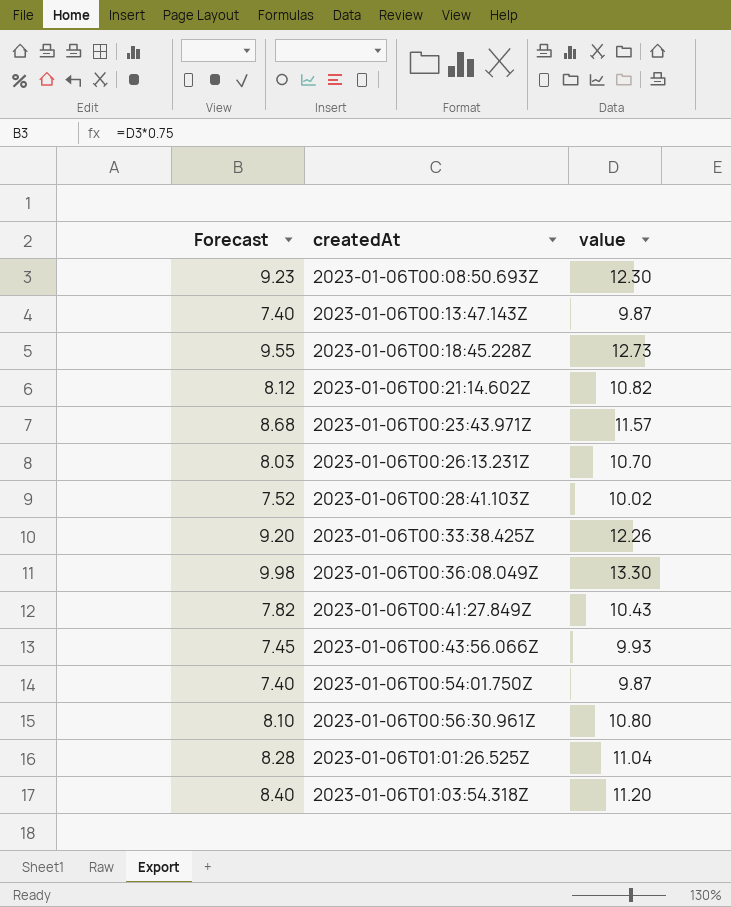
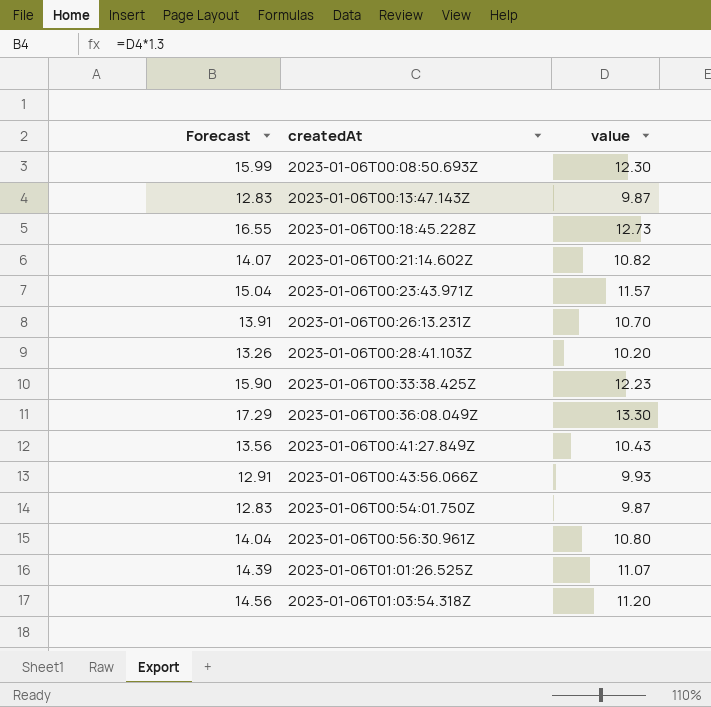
column Forecast | formula: [value] * 0.75 -> [value] * 1.3
2023-01-06T00:28:41.103Z | value: 10.02 -> 10.20
2023-01-06T00:33:38.425Z | value: 12.26 -> 12.23
2023-01-06T01:01:26.525Z | value: 11.04 -> 11.07

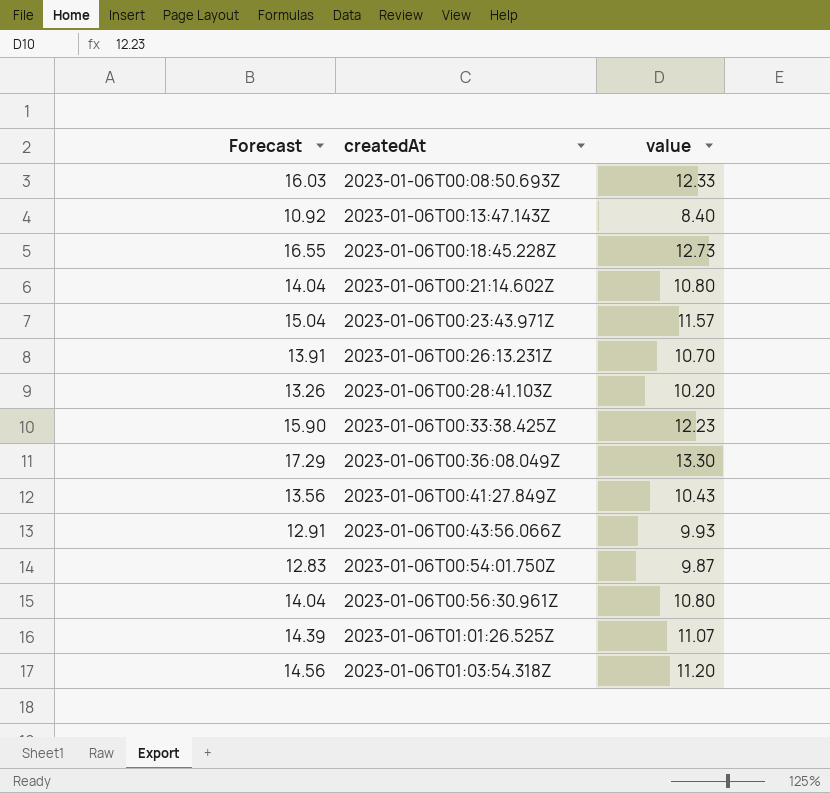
2023-01-06T00:08:50.693Z | Forecast: 15.99 -> 16.03
2023-01-06T00:08:50.693Z | value: 12.30 -> 12.33
2023-01-06T00:13:47.143Z | Forecast: 12.83 -> 10.92
2023-01-06T00:13:47.143Z | value: 9.87 -> 8.40
2023-01-06T00:21:14.602Z | Forecast: 14.07 -> 14.04
2023-01-06T00:21:14.602Z | value: 10.82 -> 10.80

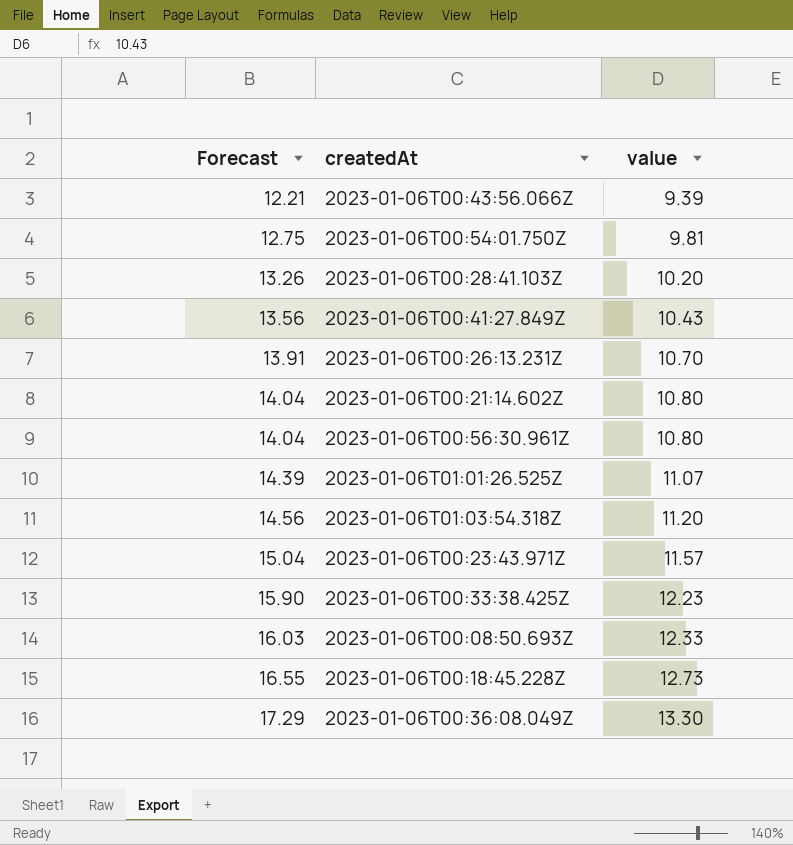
row order: createdAt ascending -> Forecast ascending
row 2023-01-06T00:13:47.143Z: 10.92 | 8.40 -> none
2023-01-06T00:43:56.066Z | Forecast: 12.91 -> 12.21
2023-01-06T00:43:56.066Z | value: 9.93 -> 9.39
2023-01-06T00:54:01.750Z | Forecast: 12.83 -> 12.75
2023-01-06T00:54:01.750Z | value: 9.87 -> 9.81

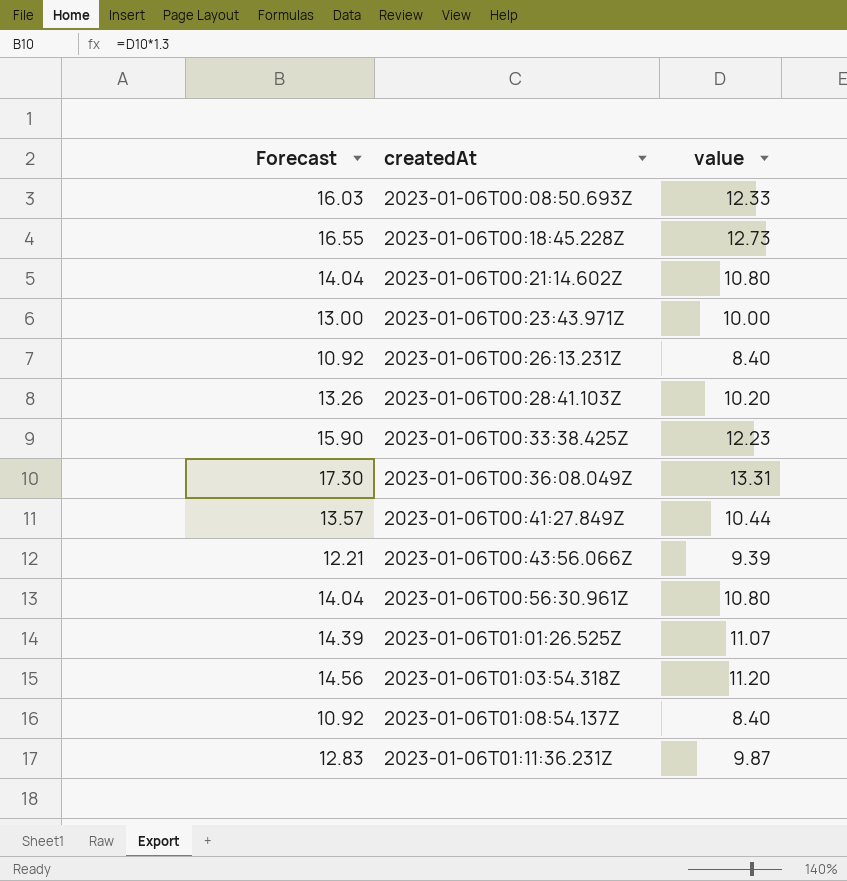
row order: Forecast ascending -> createdAt ascending
row 2023-01-06T00:54:01.750Z: 12.75 | 9.81 -> none
2023-01-06T00:23:43.971Z | Forecast: 15.04 -> 13.00
2023-01-06T00:23:43.971Z | value: 11.57 -> 10.00
2023-01-06T00:26:13.231Z | Forecast: 13.91 -> 10.92
2023-01-06T00:26:13.231Z | value: 10.70 -> 8.40
2023-01-06T00:36:08.049Z | Forecast: 17.29 -> 17.30
2023-01-06T00:36:08.049Z | value: 13.30 -> 13.31
2023-01-06T00:41:27.849Z | Forecast: 13.56 -> 13.57
2023-01-06T00:41:27.849Z | value: 10.43 -> 10.44
row 2023-01-06T01:08:54.137Z: none -> 10.92 | 8.40
row 2023-01-06T01:11:36.231Z: none -> 12.83 | 9.87

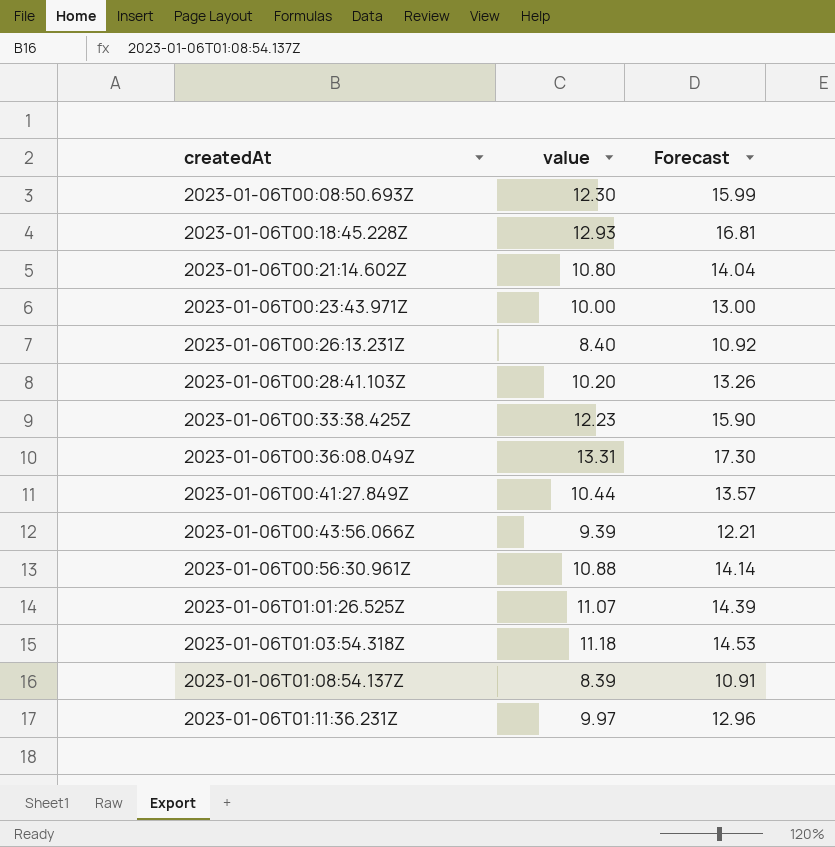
column Forecast | position: 1 -> 3
2023-01-06T00:08:50.693Z | value: 12.33 -> 12.30
2023-01-06T00:08:50.693Z | Forecast: 16.03 -> 15.99
2023-01-06T00:18:45.228Z | value: 12.73 -> 12.93
2023-01-06T00:18:45.228Z | Forecast: 16.55 -> 16.81
2023-01-06T00:56:30.961Z | value: 10.80 -> 10.88
2023-01-06T00:56:30.961Z | Forecast: 14.04 -> 14.14
2023-01-06T01:03:54.318Z | value: 11.20 -> 11.18
2023-01-06T01:03:54.318Z | Forecast: 14.56 -> 14.53
2023-01-06T01:08:54.137Z | value: 8.40 -> 8.39
2023-01-06T01:08:54.137Z | Forecast: 10.92 -> 10.91
2023-01-06T01:11:36.231Z | value: 9.87 -> 9.97
2023-01-06T01:11:36.231Z | Forecast: 12.83 -> 12.96

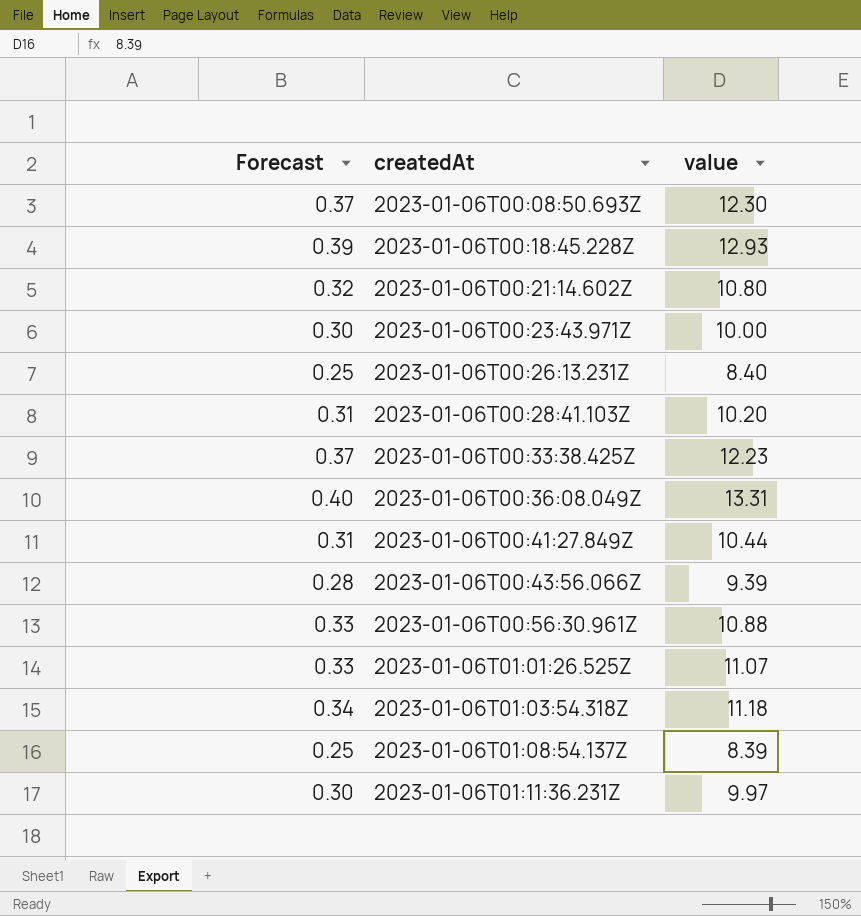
column Forecast | formula: [value] * 1.3 -> [value] * 0.03
column Forecast | position: 3 -> 1

